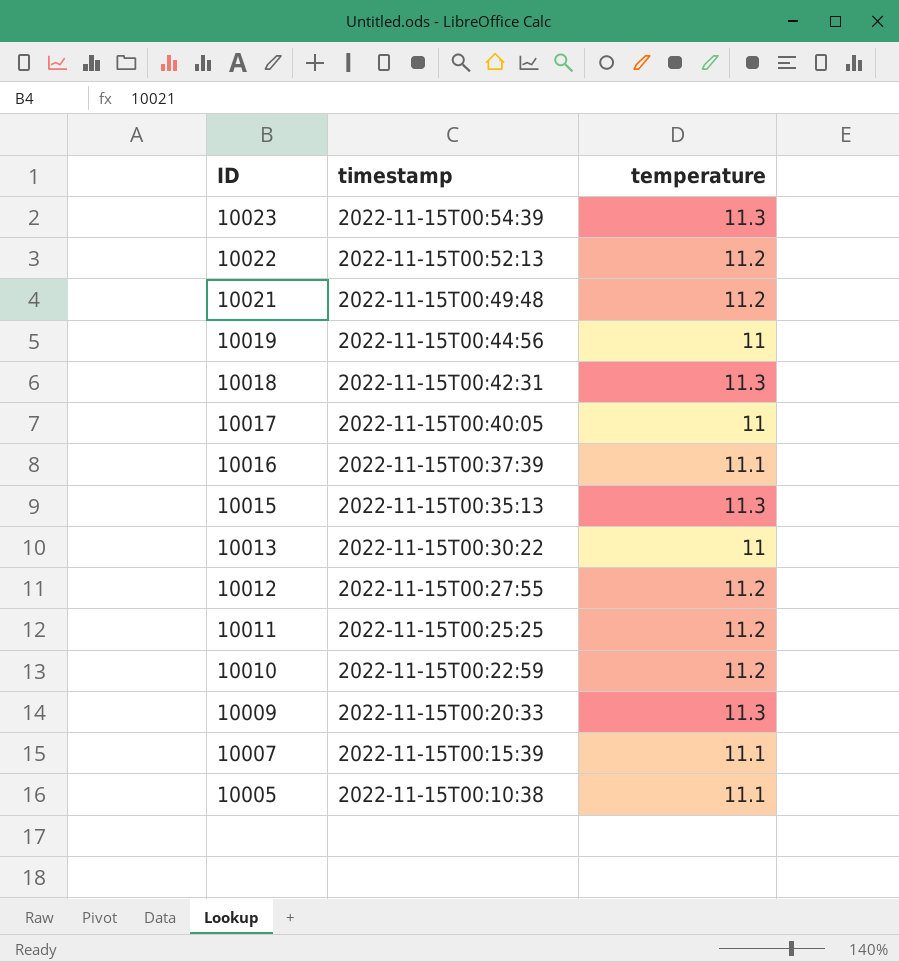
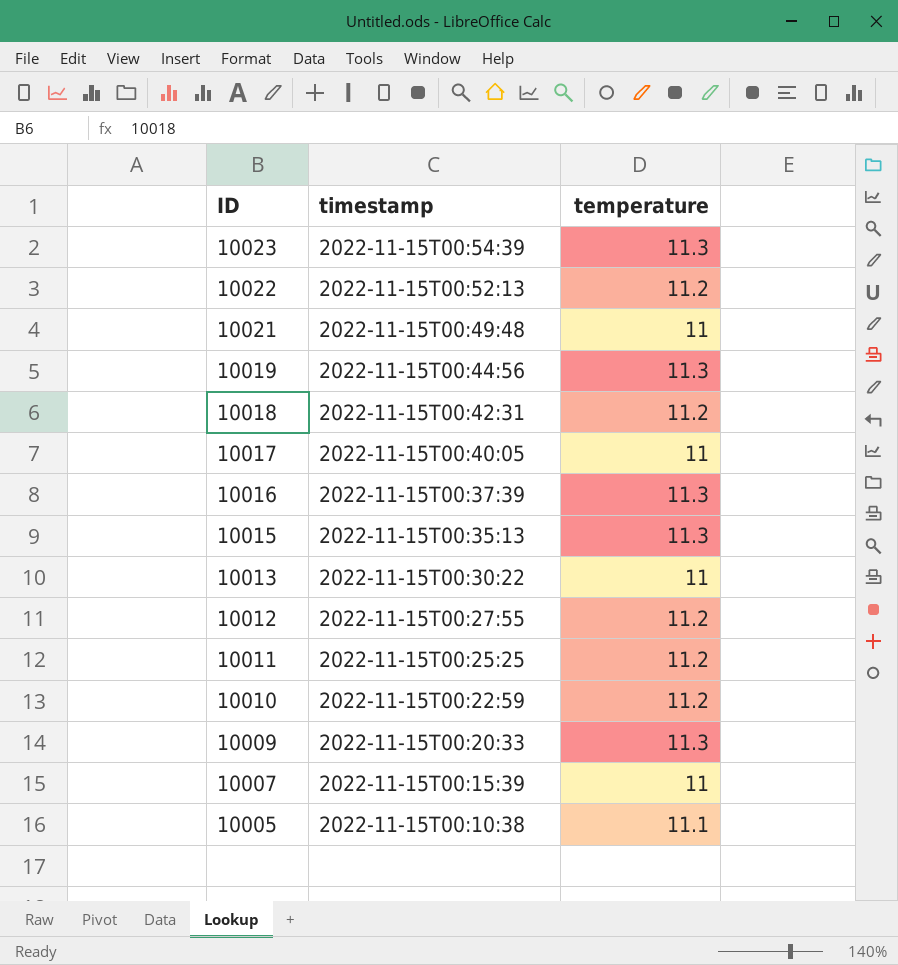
10021 | temperature: 11.2 -> 11
10019 | temperature: 11 -> 11.3
10018 | temperature: 11.3 -> 11.2
10016 | temperature: 11.1 -> 11.3
10007 | temperature: 11.1 -> 11

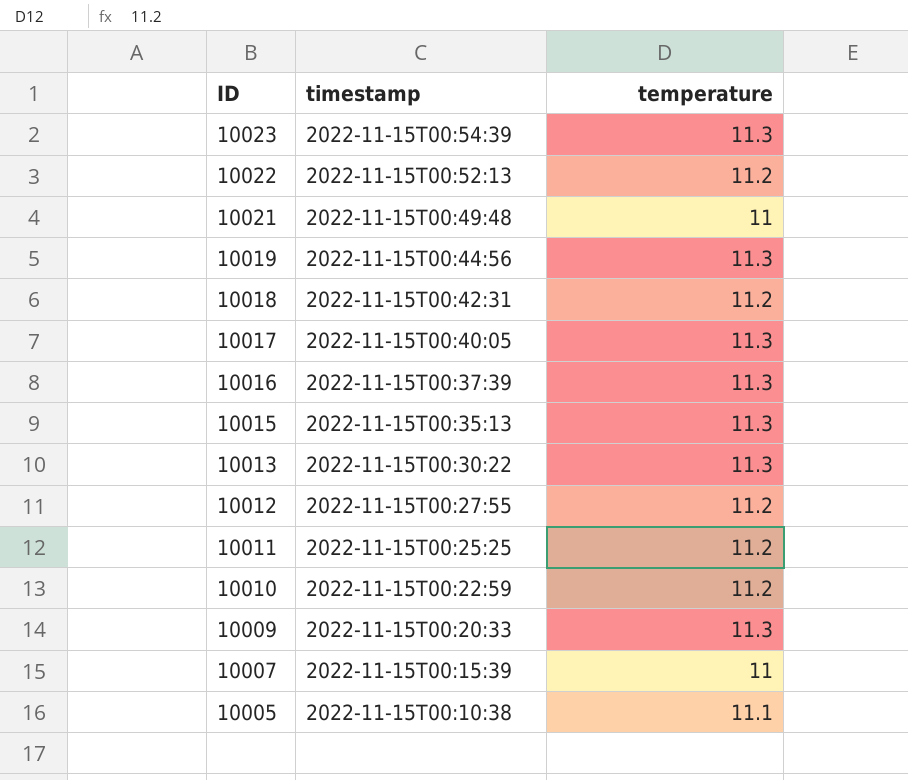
10017 | temperature: 11 -> 11.3
10013 | temperature: 11 -> 11.3

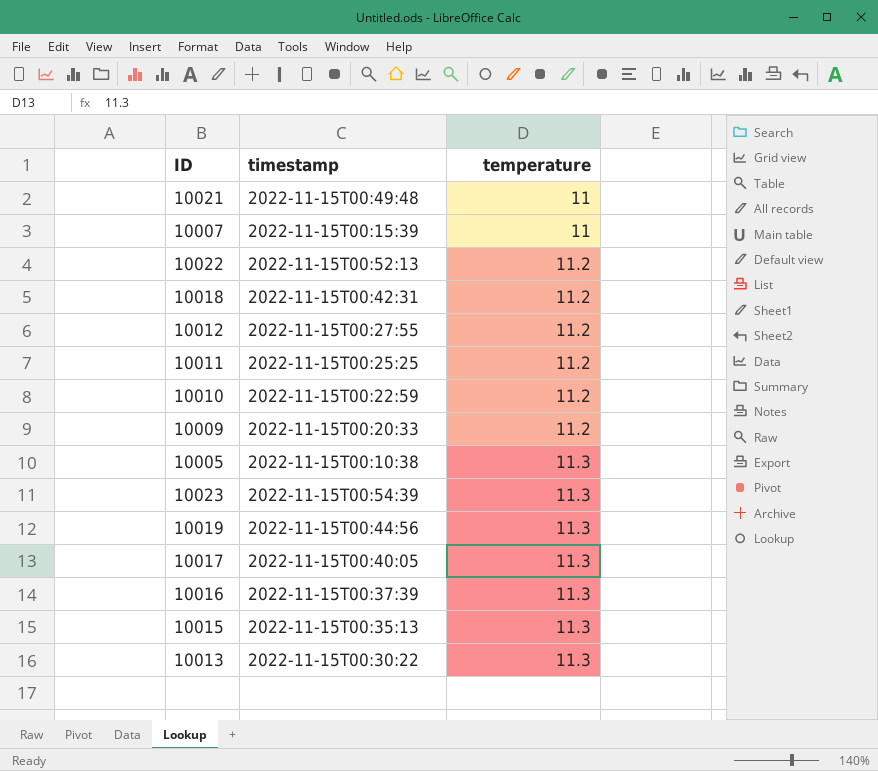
row order: ID descending -> temperature ascending
10009 | temperature: 11.3 -> 11.2
10005 | temperature: 11.1 -> 11.3

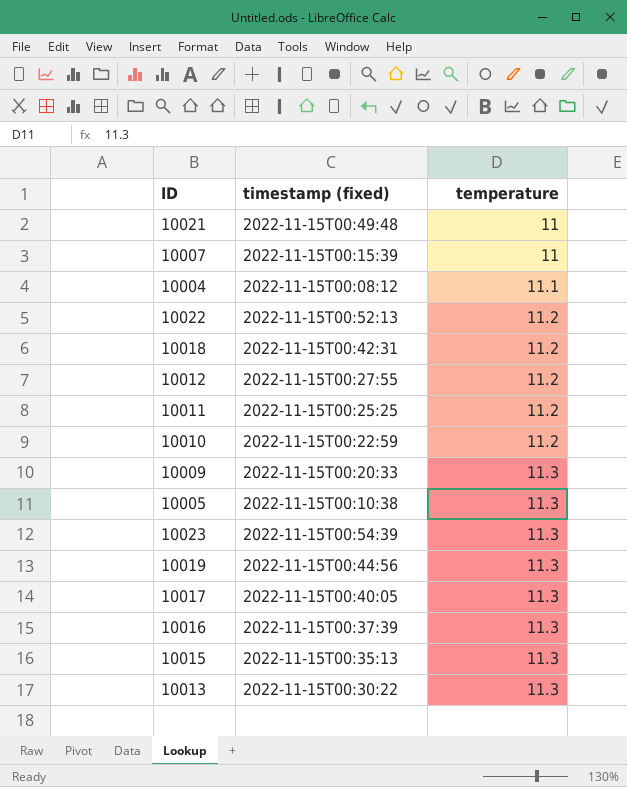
column name: timestamp -> timestamp (fixed)
row 10004: none -> 2022-11-15T00:08:12 | 11.1
10009 | temperature: 11.2 -> 11.3

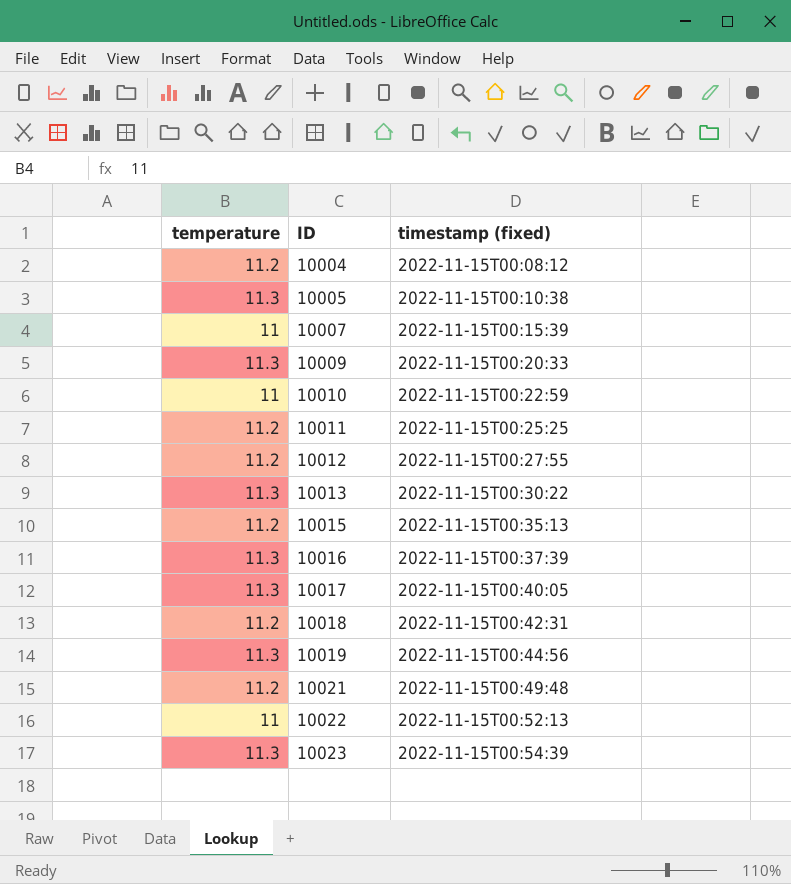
row order: temperature ascending -> ID ascending
column temperature | position: 3 -> 1
10004 | temperature: 11.1 -> 11.2
10010 | temperature: 11.2 -> 11
10015 | temperature: 11.3 -> 11.2
10021 | temperature: 11 -> 11.2
10022 | temperature: 11.2 -> 11

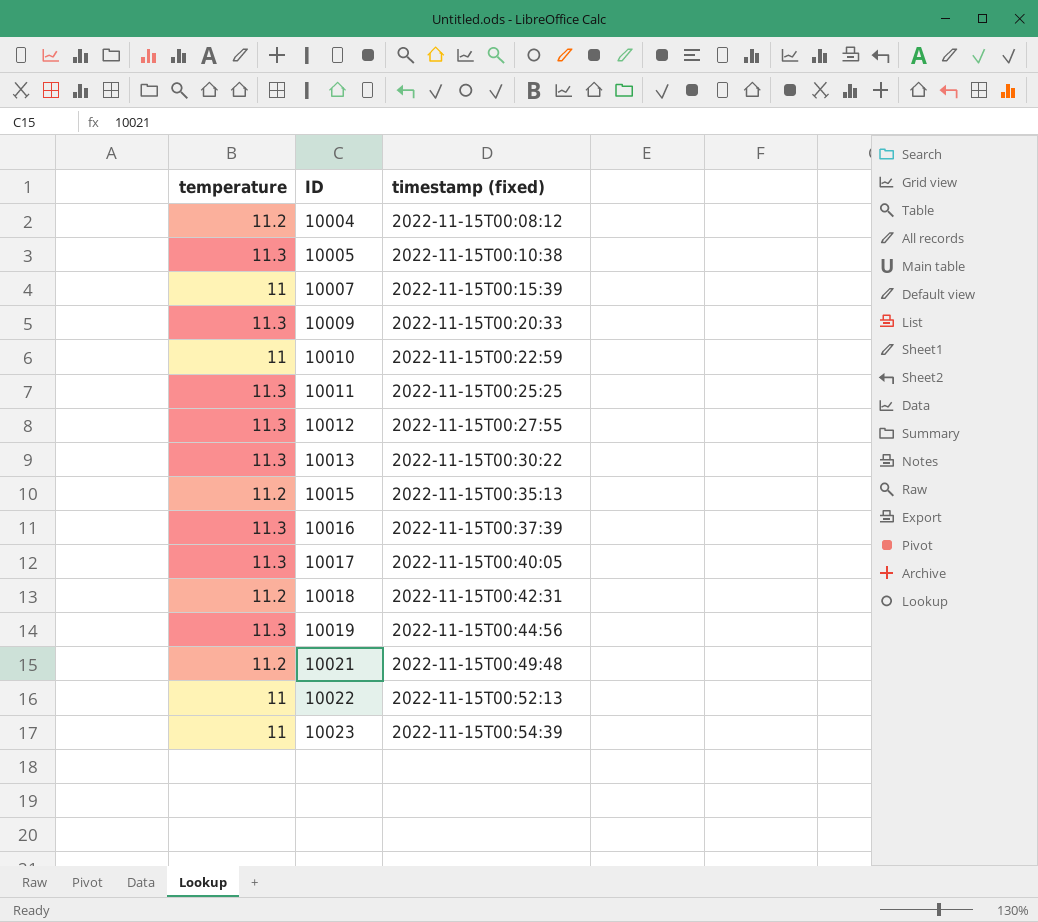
10011 | temperature: 11.2 -> 11.3
10012 | temperature: 11.2 -> 11.3
10023 | temperature: 11.3 -> 11

